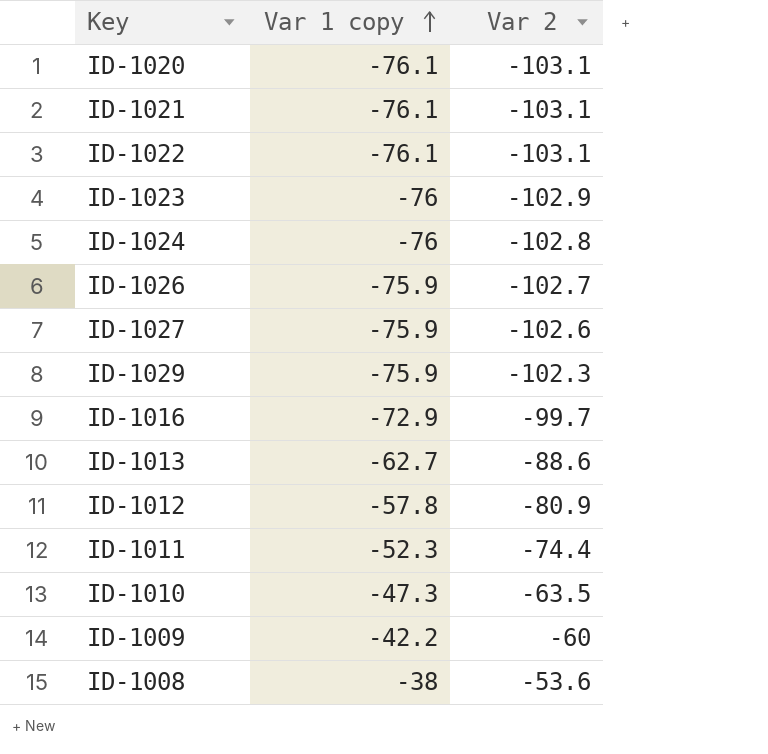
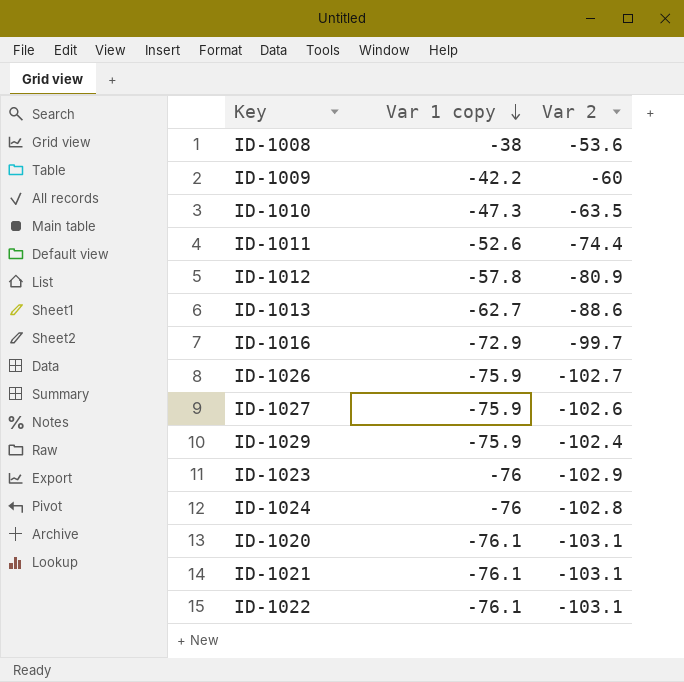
row order: Var 1 copy ascending -> Var 1 copy descending
ID-1011 | Var 1 copy: -52.3 -> -52.6
ID-1029 | Var 2: -102.3 -> -102.4

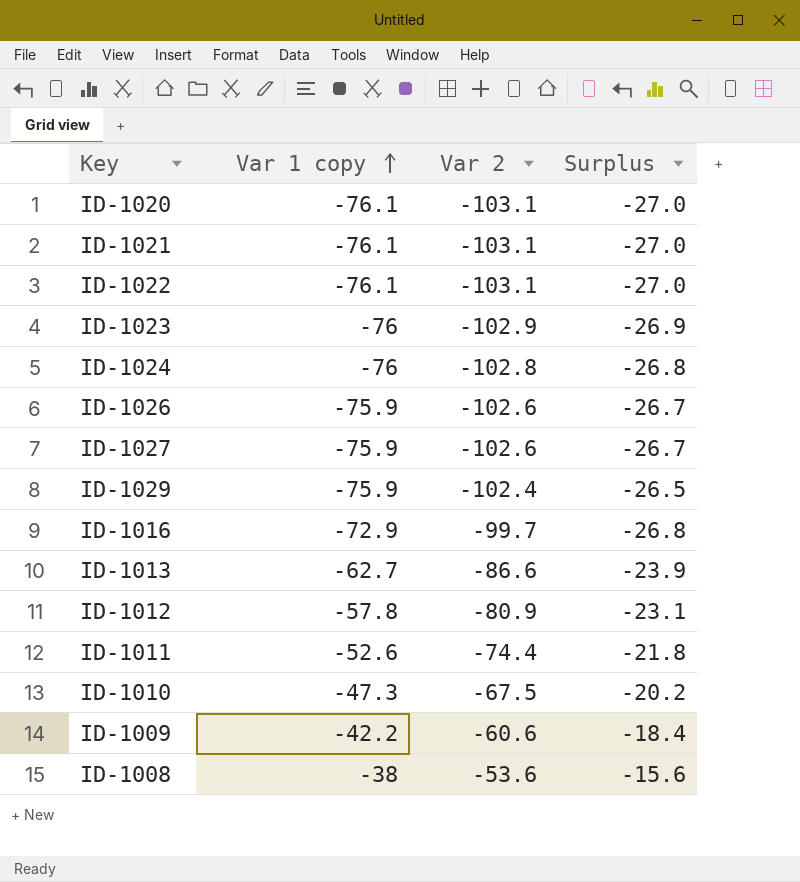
row order: Var 1 copy descending -> Var 1 copy ascending
column Surplus | formula: none -> [Var 2] - [Var 1 copy]
ID-1026 | Var 2: -102.7 -> -102.6
ID-1013 | Var 2: -88.6 -> -86.6
ID-1010 | Var 2: -63.5 -> -67.5
ID-1009 | Var 2: -60 -> -60.6

